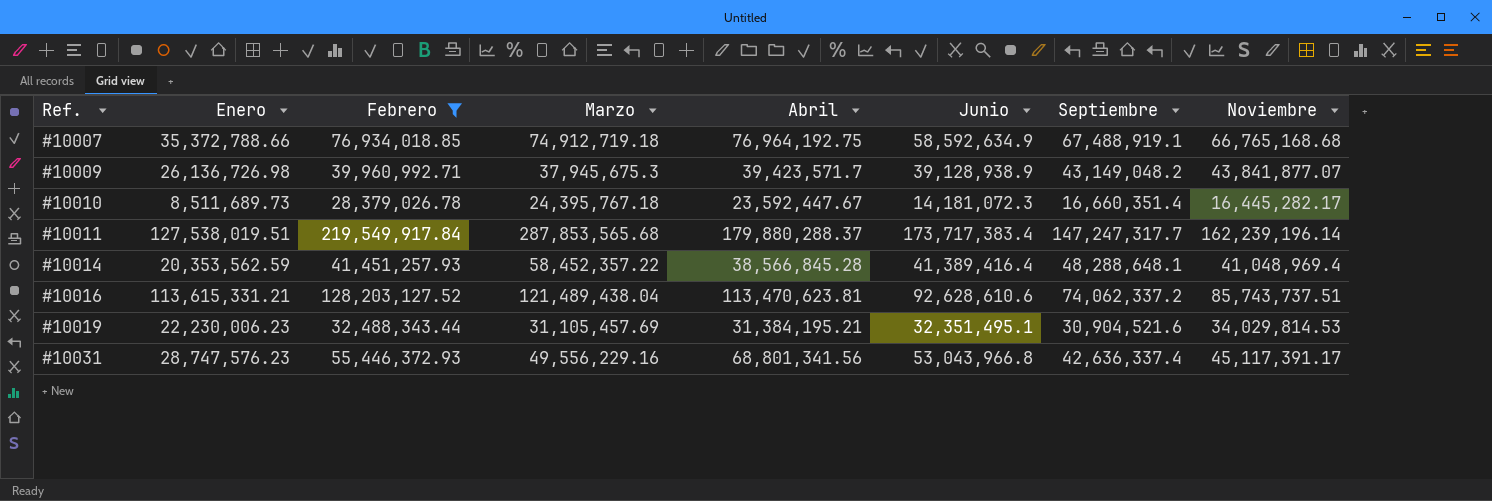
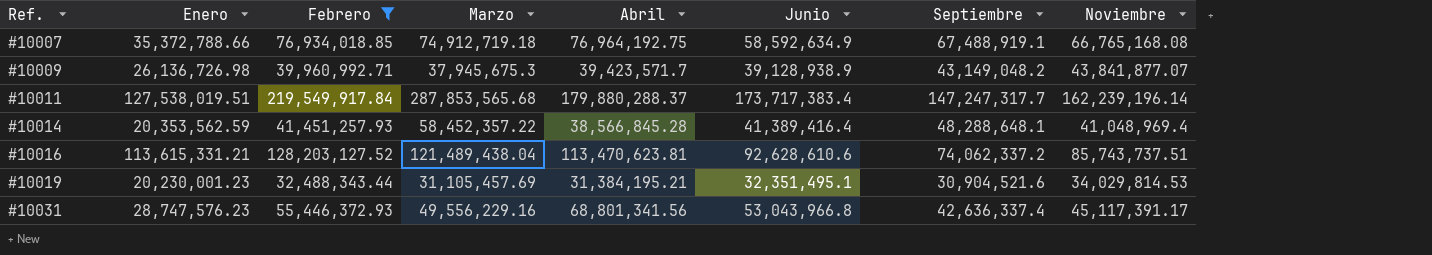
row #10010: 8,511,689.73 | 28,379,026.78 | 24,395,767.18 | 23,592,447.67 | 14,181,072.3 | 16,660,351.4 | 16,445,282.17 -> none
#10007 | Noviembre: 66,765,168.68 -> 66,765,168.08
#10019 | Enero: 22,230,006.23 -> 20,230,001.23

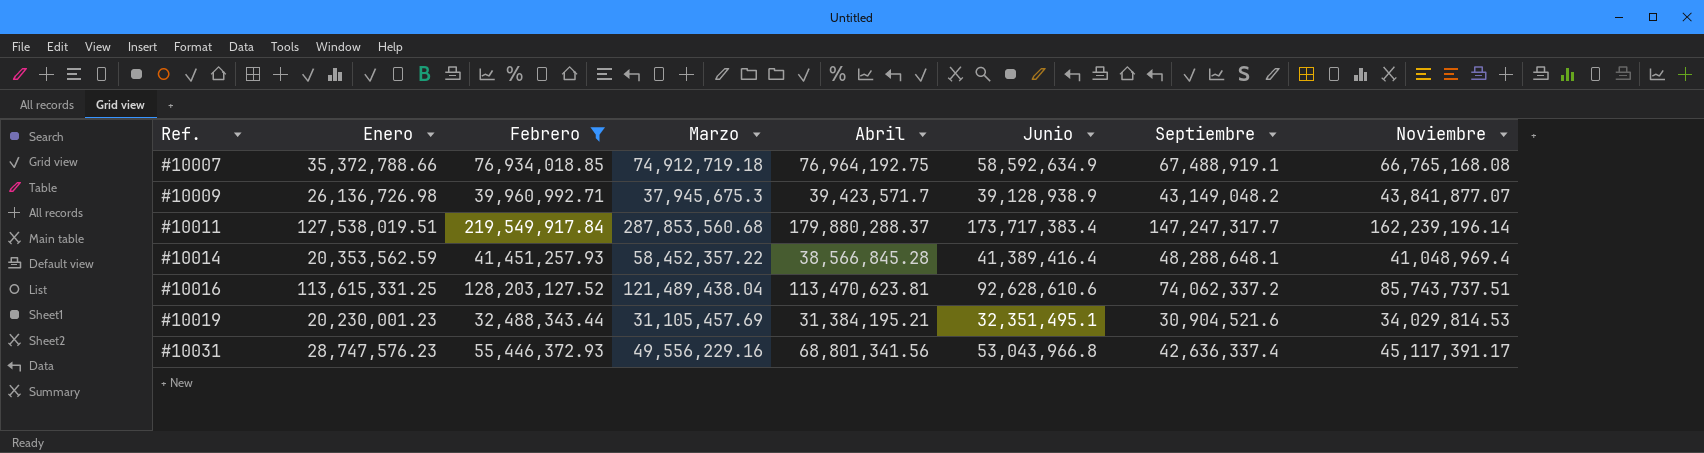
#10011 | Marzo: 287,853,565.68 -> 287,853,560.68
#10016 | Enero: 113,615,331.21 -> 113,615,331.25

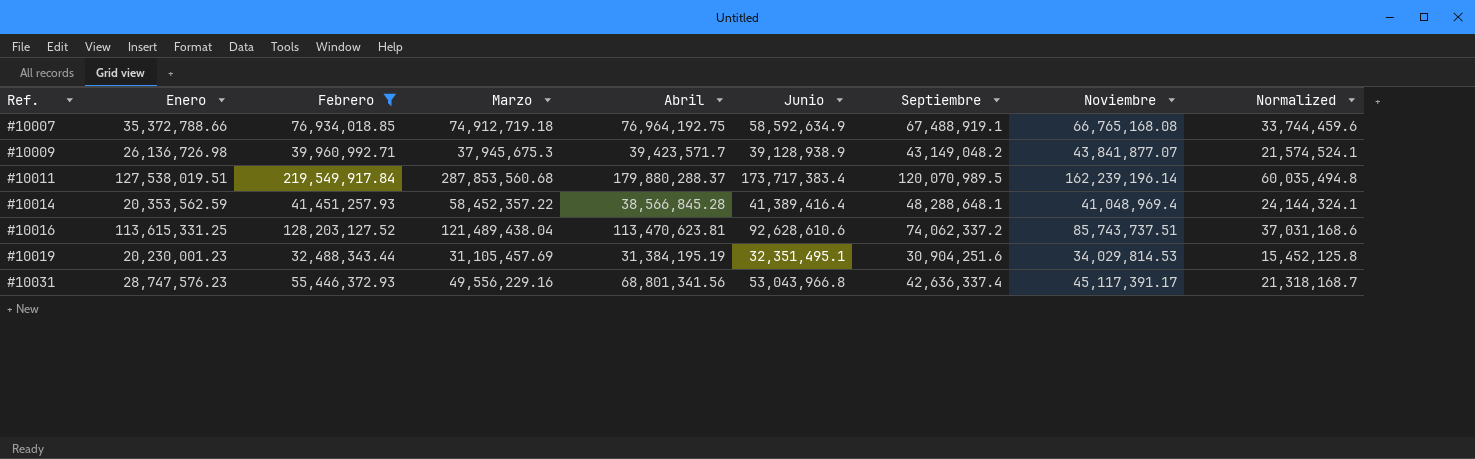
column Normalized | formula: none -> [Septiembre] * 0.5
#10011 | Septiembre: 147,247,317.7 -> 120,070,989.5
#10019 | Abril: 31,384,195.21 -> 31,384,195.19
#10019 | Septiembre: 30,904,521.6 -> 30,904,251.6

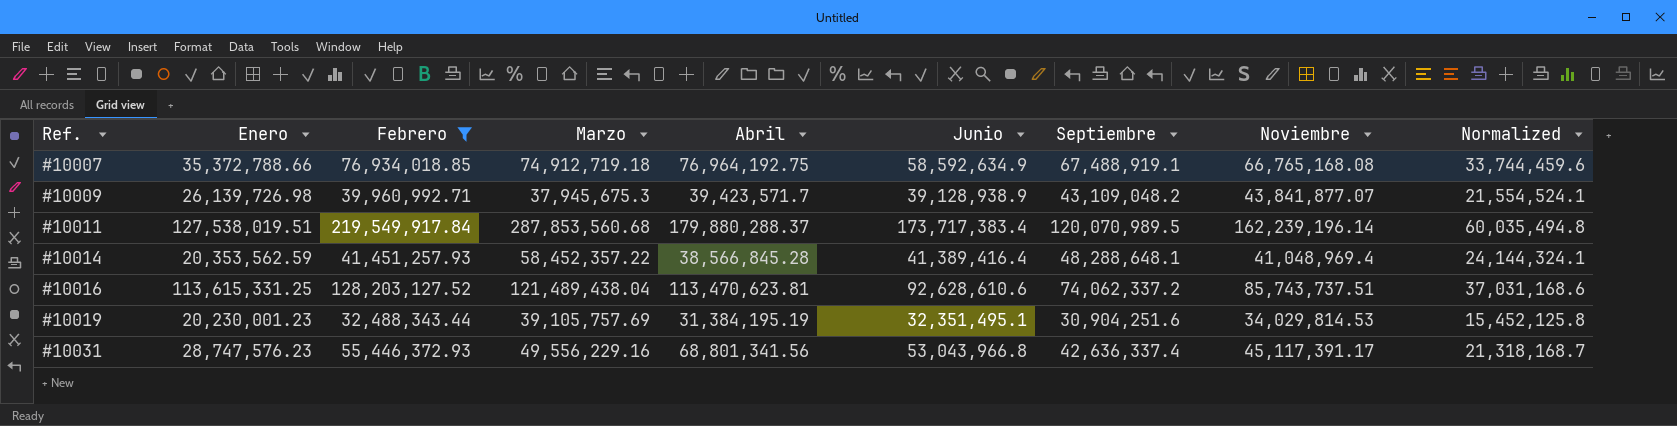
#10009 | Enero: 26,136,726.98 -> 26,139,726.98
#10009 | Septiembre: 43,149,048.2 -> 43,109,048.2
#10009 | Normalized: 21,574,524.1 -> 21,554,524.1
#10019 | Marzo: 31,105,457.69 -> 39,105,757.69

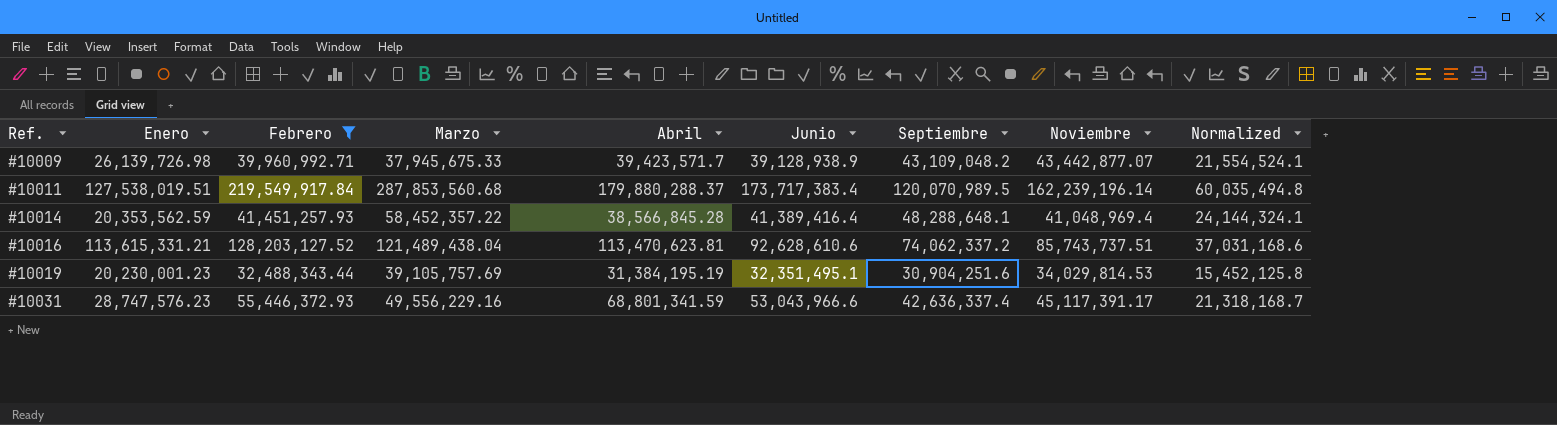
row #10007: 35,372,788.66 | 76,934,018.85 | 74,912,719.18 | 76,964,192.75 | 58,592,634.9 | 67,488,919.1 | 66,765,168.08 | 33,744,459.6 -> none
#10009 | Marzo: 37,945,675.3 -> 37,945,675.33
#10009 | Noviembre: 43,841,877.07 -> 43,442,877.07
#10016 | Enero: 113,615,331.25 -> 113,615,331.21
#10031 | Abril: 68,801,341.56 -> 68,801,341.59
#10031 | Junio: 53,043,966.8 -> 53,043,966.6

